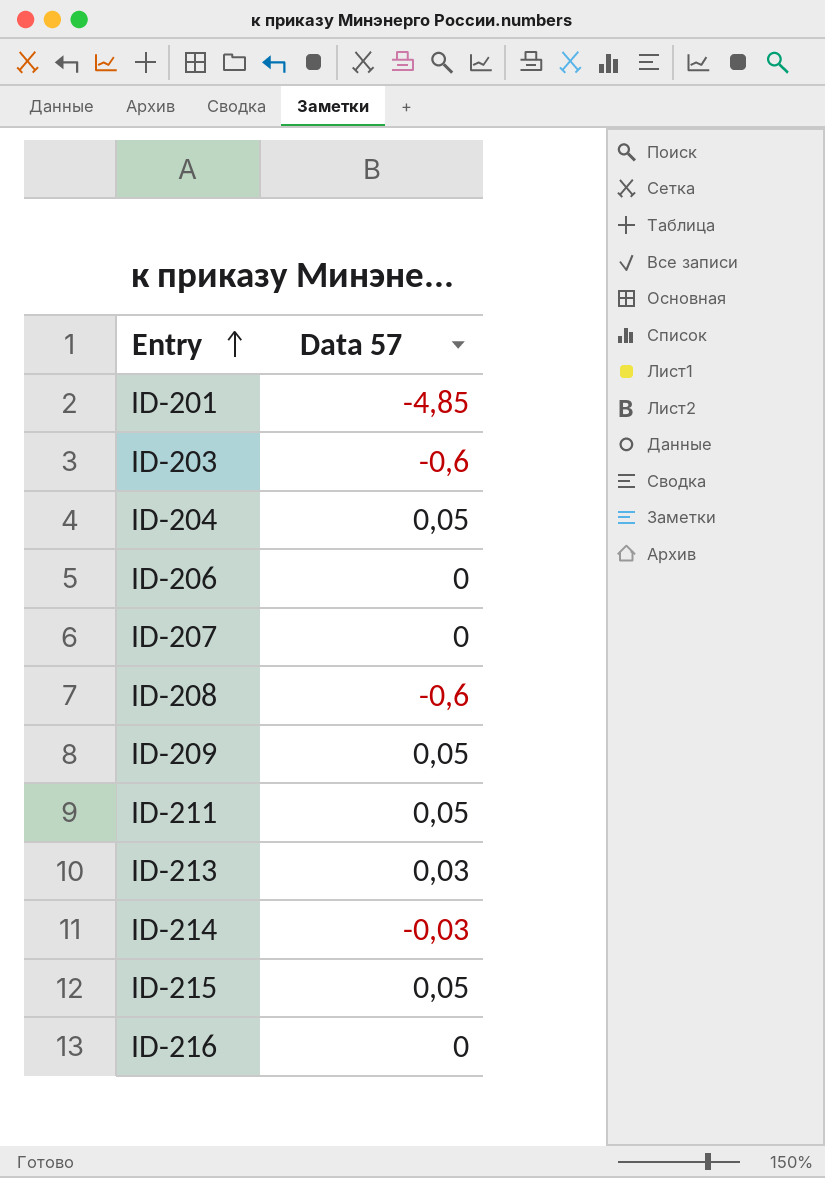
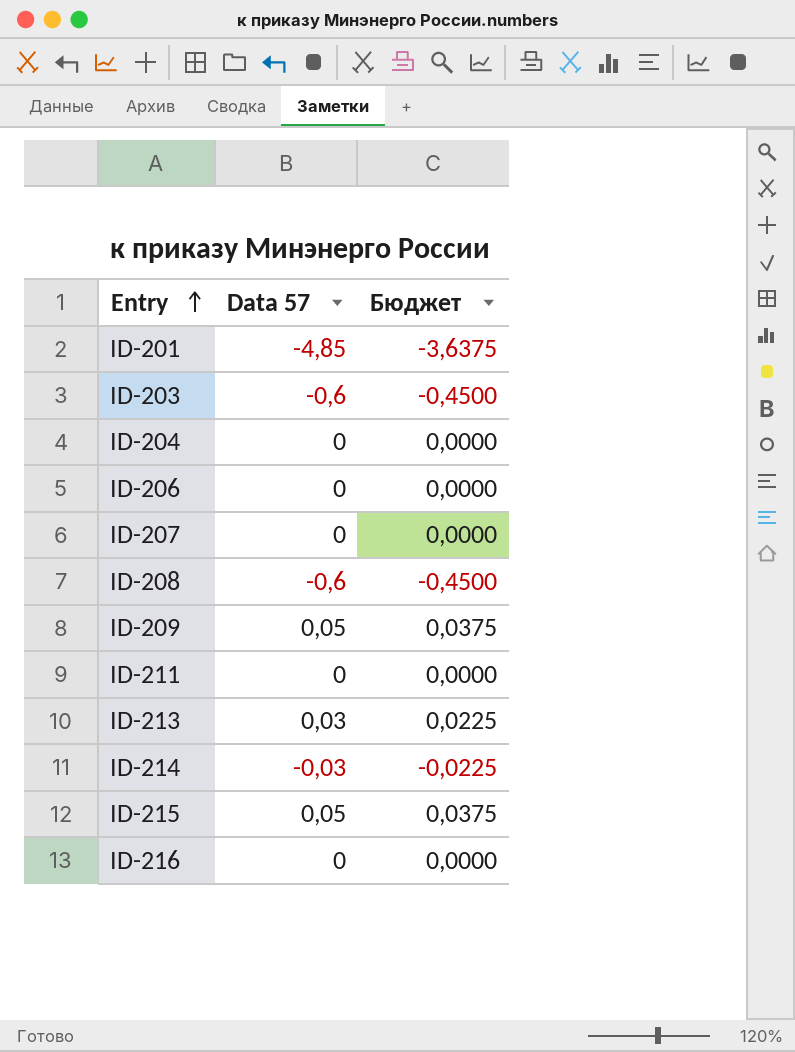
column Бюджет | formula: none -> [Data 57] * 0,75
ID-204 | Data 57: 0,05 -> 0
ID-211 | Data 57: 0,05 -> 0

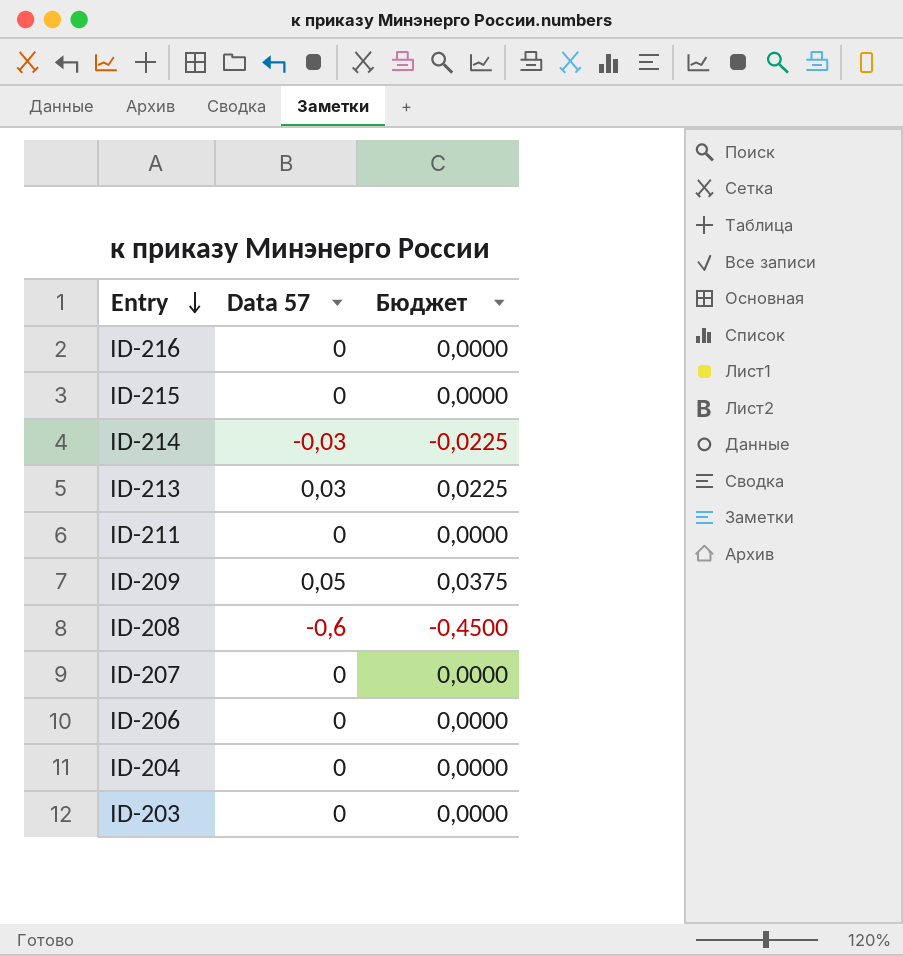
row order: Entry ascending -> Entry descending
row ID-201: -4,85 | -3,6375 -> none
ID-215 | Data 57: 0,05 -> 0
ID-215 | Бюджет: 0,0375 -> 0,0000
ID-203 | Data 57: -0,6 -> 0
ID-203 | Бюджет: -0,4500 -> 0,0000

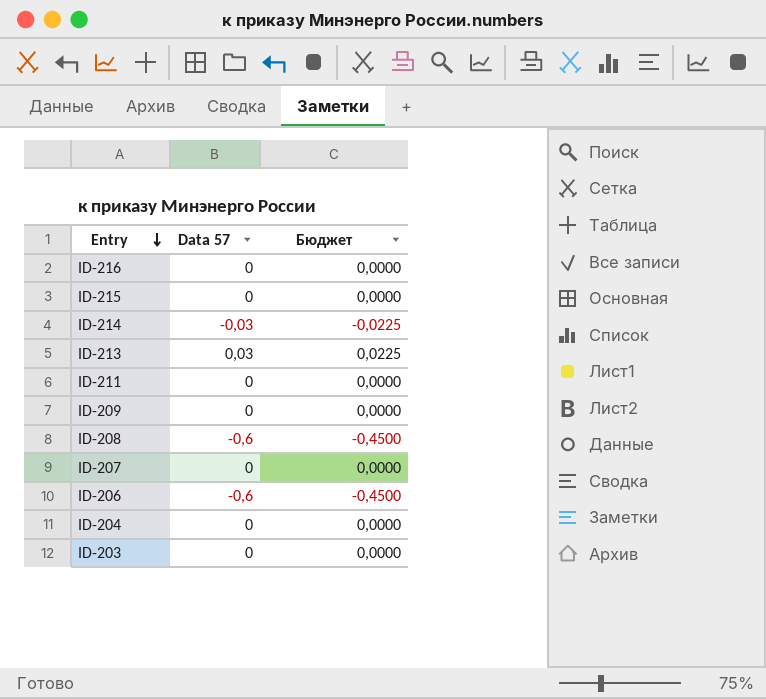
ID-209 | Data 57: 0,05 -> 0
ID-209 | Бюджет: 0,0375 -> 0,0000
ID-206 | Data 57: 0 -> -0,6
ID-206 | Бюджет: 0,0000 -> -0,4500

